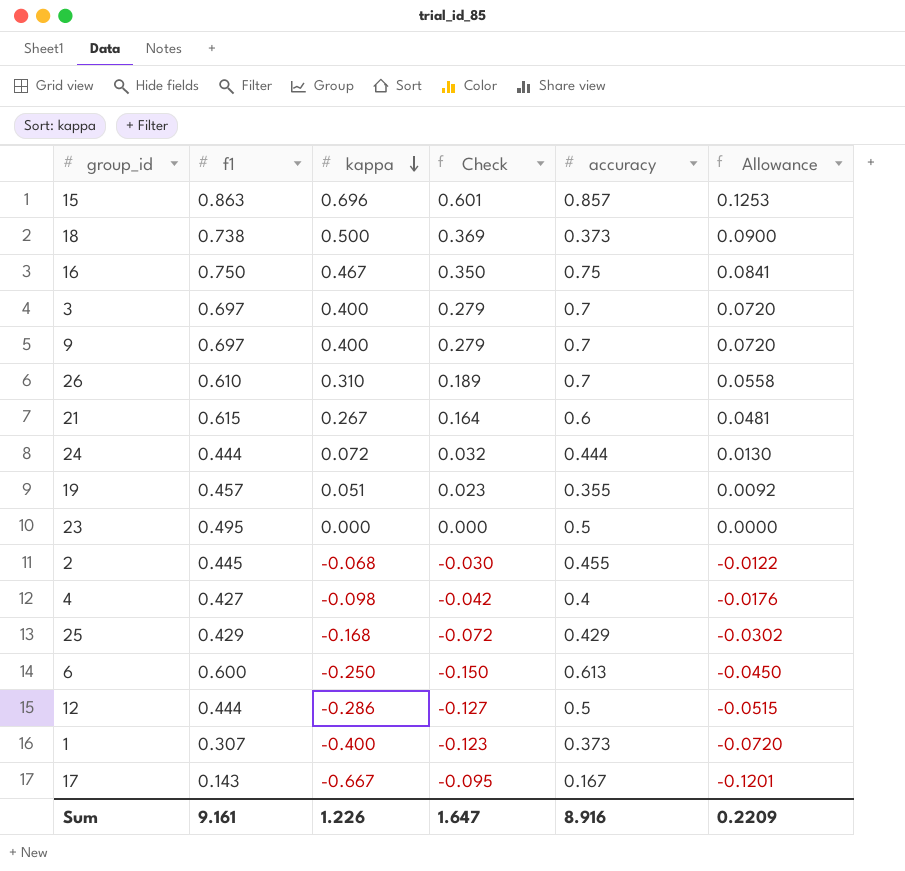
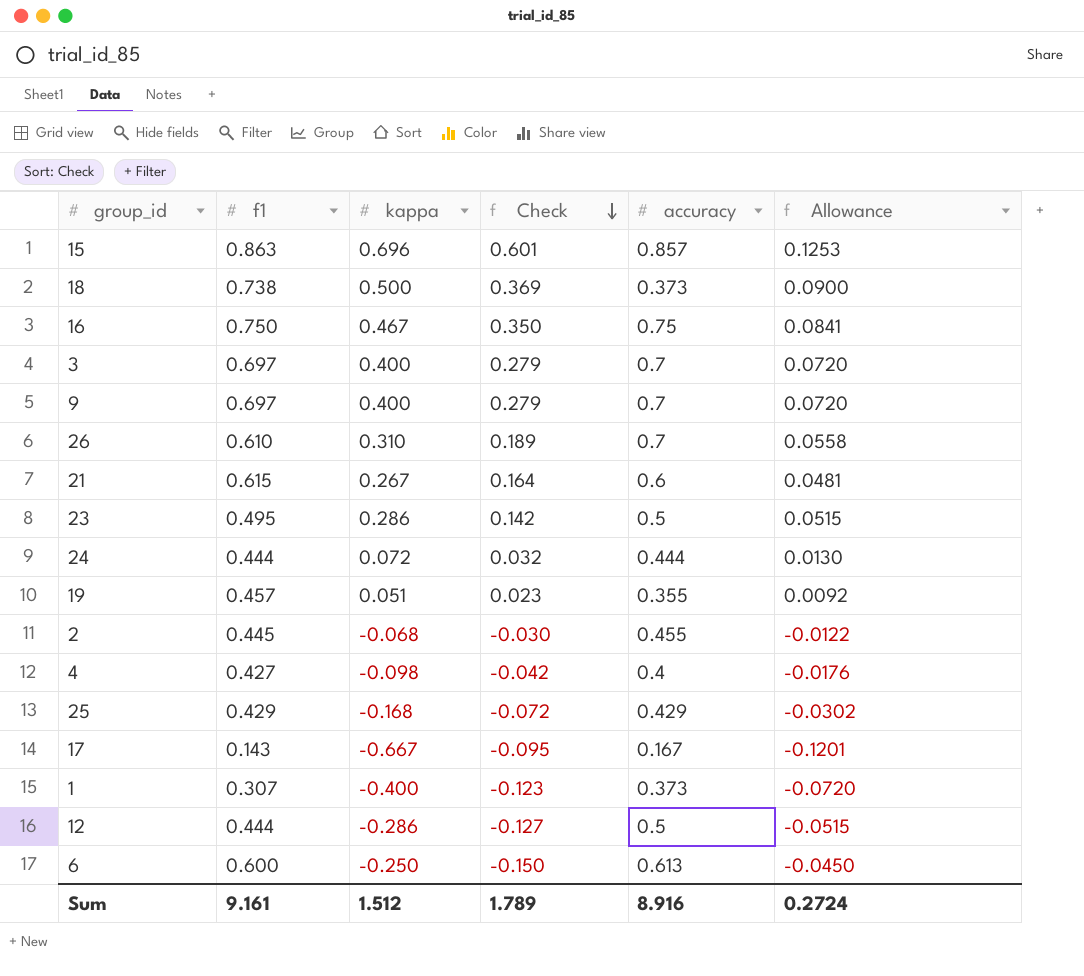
row order: kappa descending -> Check descending
23 | kappa: 0.000 -> 0.286
23 | Check: 0.000 -> 0.142
23 | Allowance: 0.0000 -> 0.0515
Sum | kappa: 1.226 -> 1.512
Sum | Check: 1.647 -> 1.789
Sum | Allowance: 0.2209 -> 0.2724

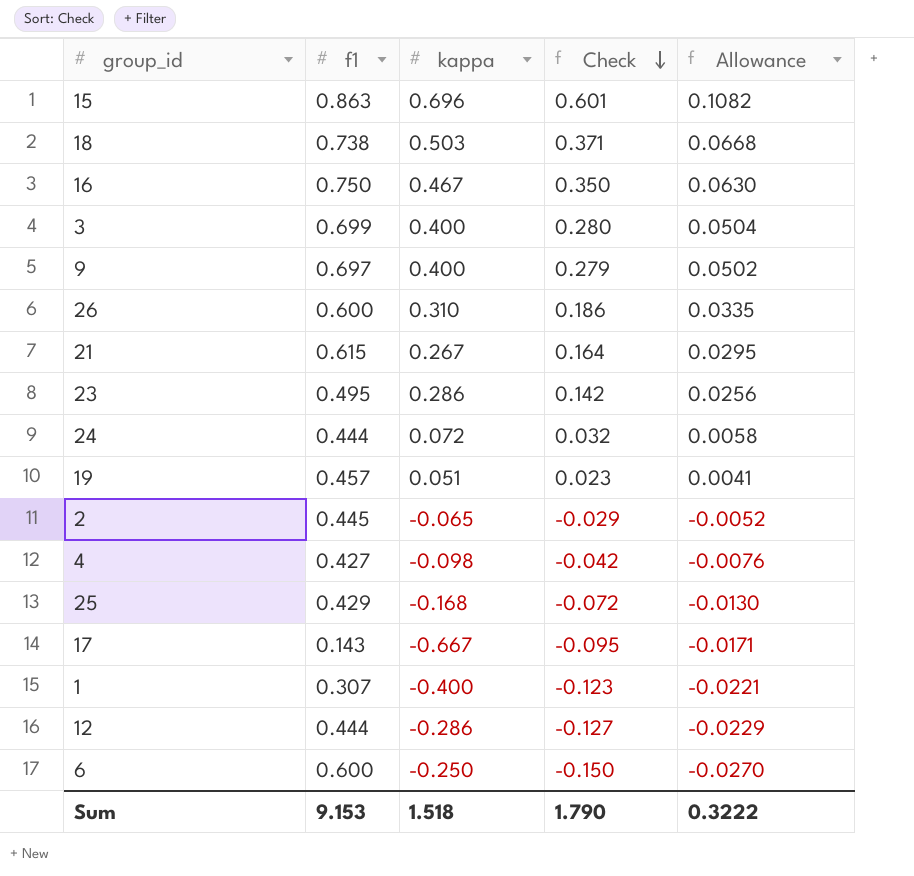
column accuracy | position: 5 -> none
column Allowance | formula: [kappa] * 0.18 -> [Check] * 0.18
18 | kappa: 0.500 -> 0.503
18 | Check: 0.369 -> 0.371
3 | f1: 0.697 -> 0.699
3 | Check: 0.279 -> 0.280
26 | f1: 0.610 -> 0.600
26 | Check: 0.189 -> 0.186
2 | kappa: -0.068 -> -0.065
2 | Check: -0.030 -> -0.029
Sum | f1: 9.161 -> 9.153
Sum | kappa: 1.512 -> 1.518
Sum | Check: 1.789 -> 1.790
Sum | Allowance: 0.2724 -> 0.3222

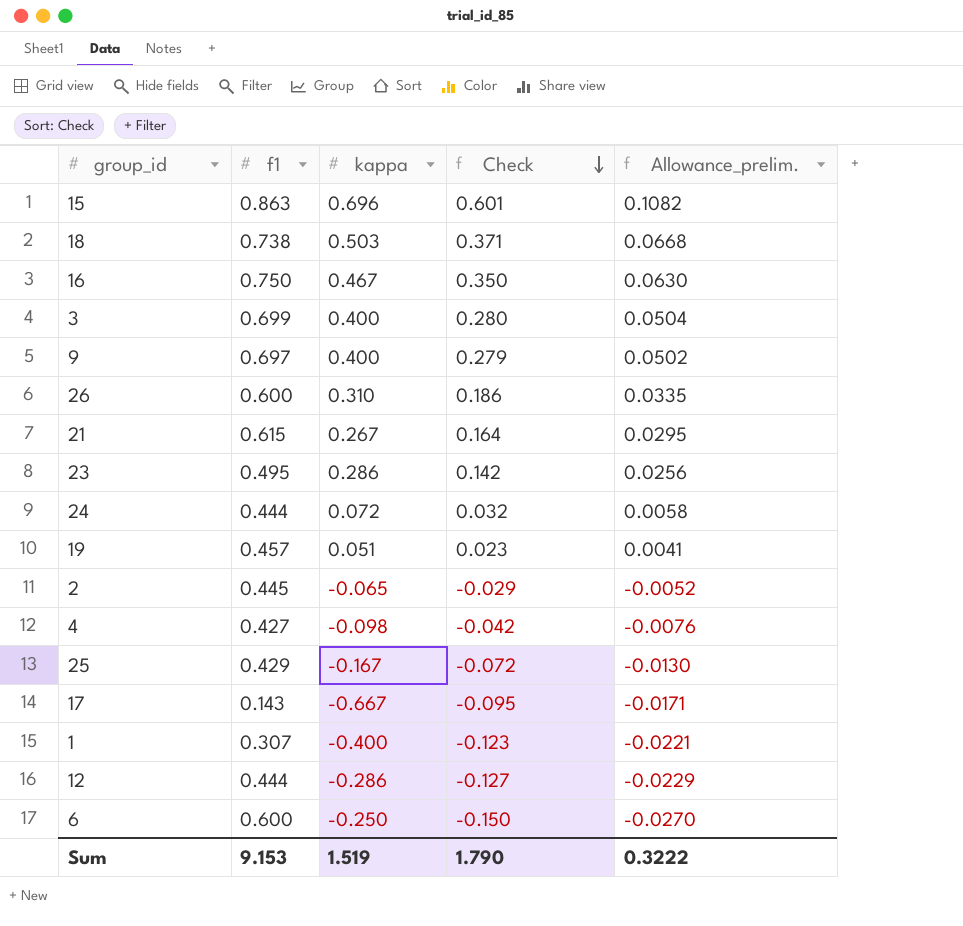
column name: Allowance -> Allowance_prelim.
25 | kappa: -0.168 -> -0.167
Sum | kappa: 1.518 -> 1.519

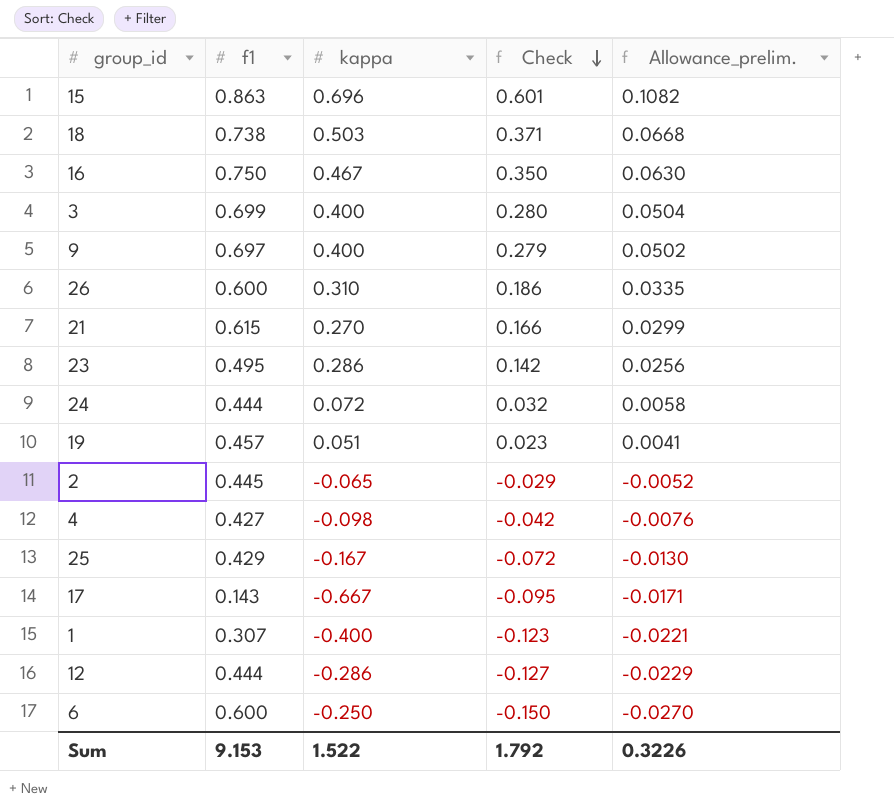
21 | kappa: 0.267 -> 0.270
21 | Check: 0.164 -> 0.166
21 | Allowance_prelim.: 0.0295 -> 0.0299
Sum | kappa: 1.519 -> 1.522
Sum | Check: 1.790 -> 1.792
Sum | Allowance_prelim.: 0.3222 -> 0.3226

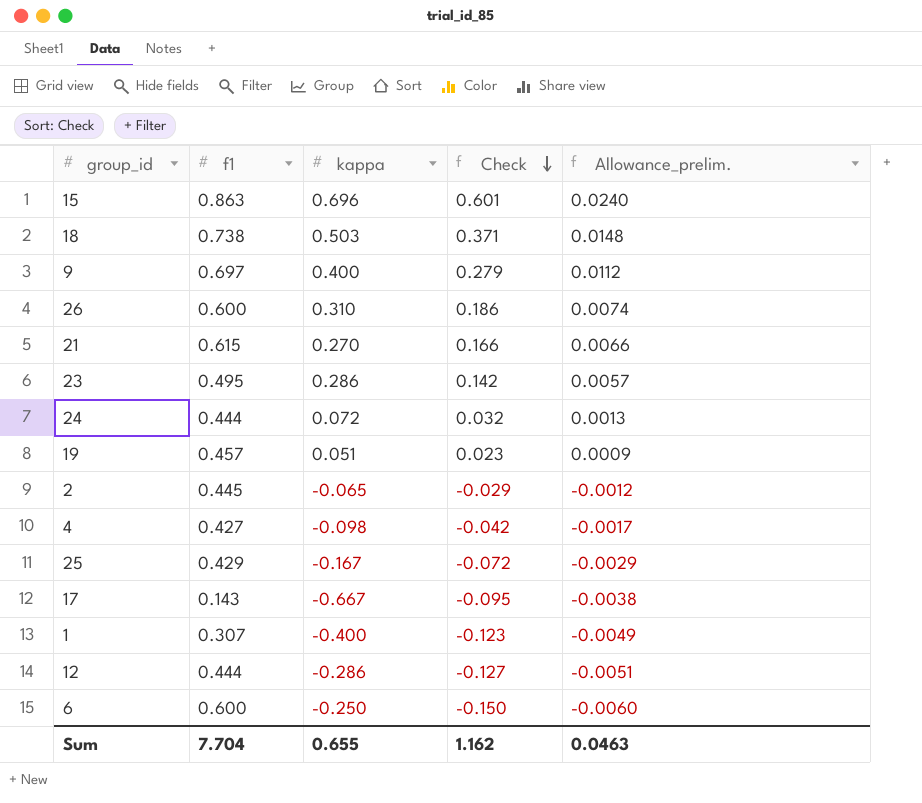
column Allowance_prelim. | formula: [Check] * 0.18 -> [Check] * 0.04
row 16: 0.750 | 0.467 | 0.350 | 0.0630 -> none
row 3: 0.699 | 0.400 | 0.280 | 0.0504 -> none
Sum | f1: 9.153 -> 7.704
Sum | kappa: 1.522 -> 0.655
Sum | Check: 1.792 -> 1.162
Sum | Allowance_prelim.: 0.3226 -> 0.0463

